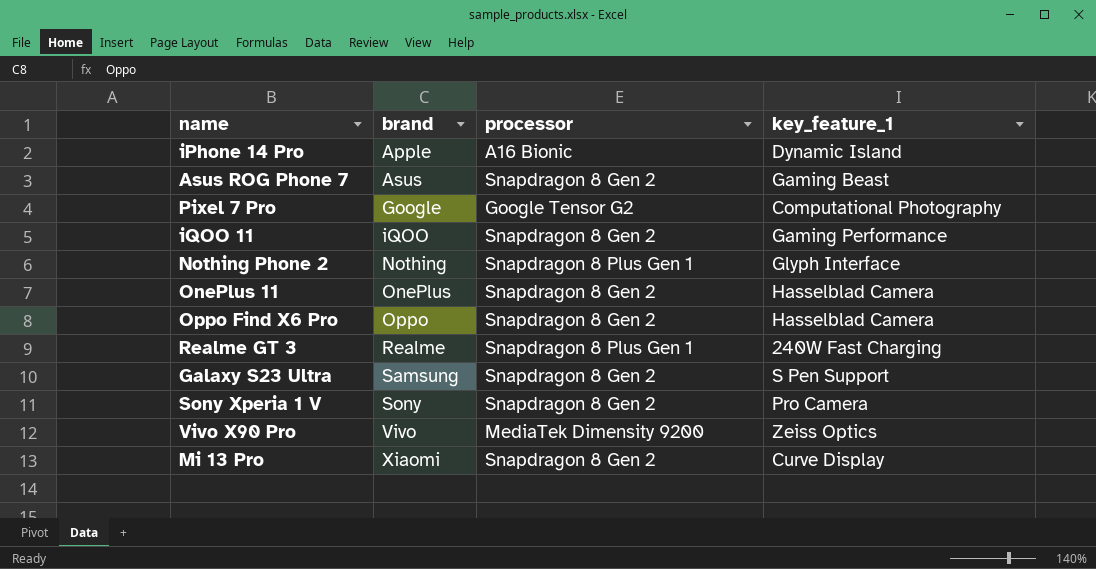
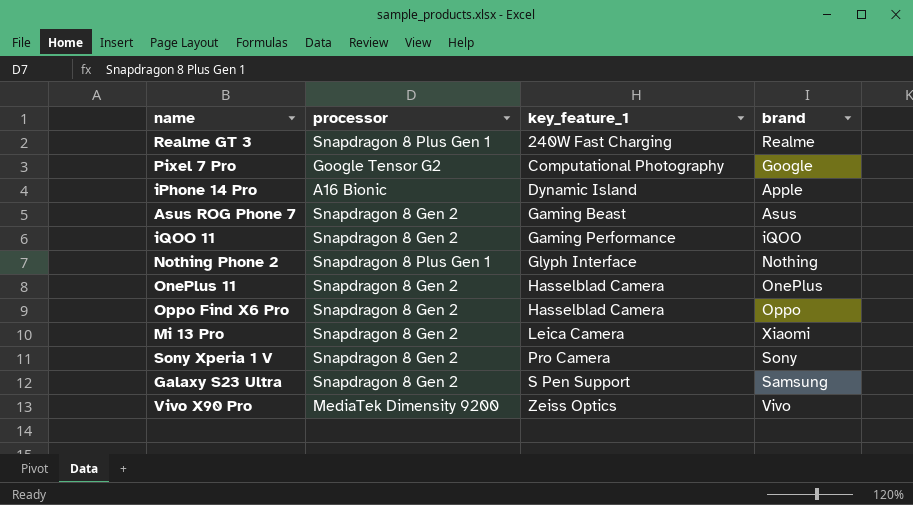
row order: brand ascending -> key_feature_1 ascending
column brand | position: 2 -> 4
Mi 13 Pro | key_feature_1: Curve Display -> Leica Camera

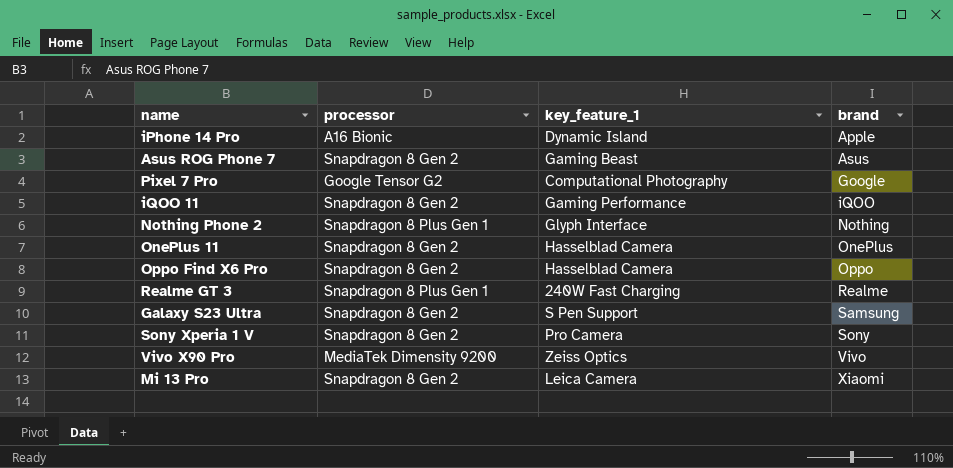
row order: key_feature_1 ascending -> brand ascending

